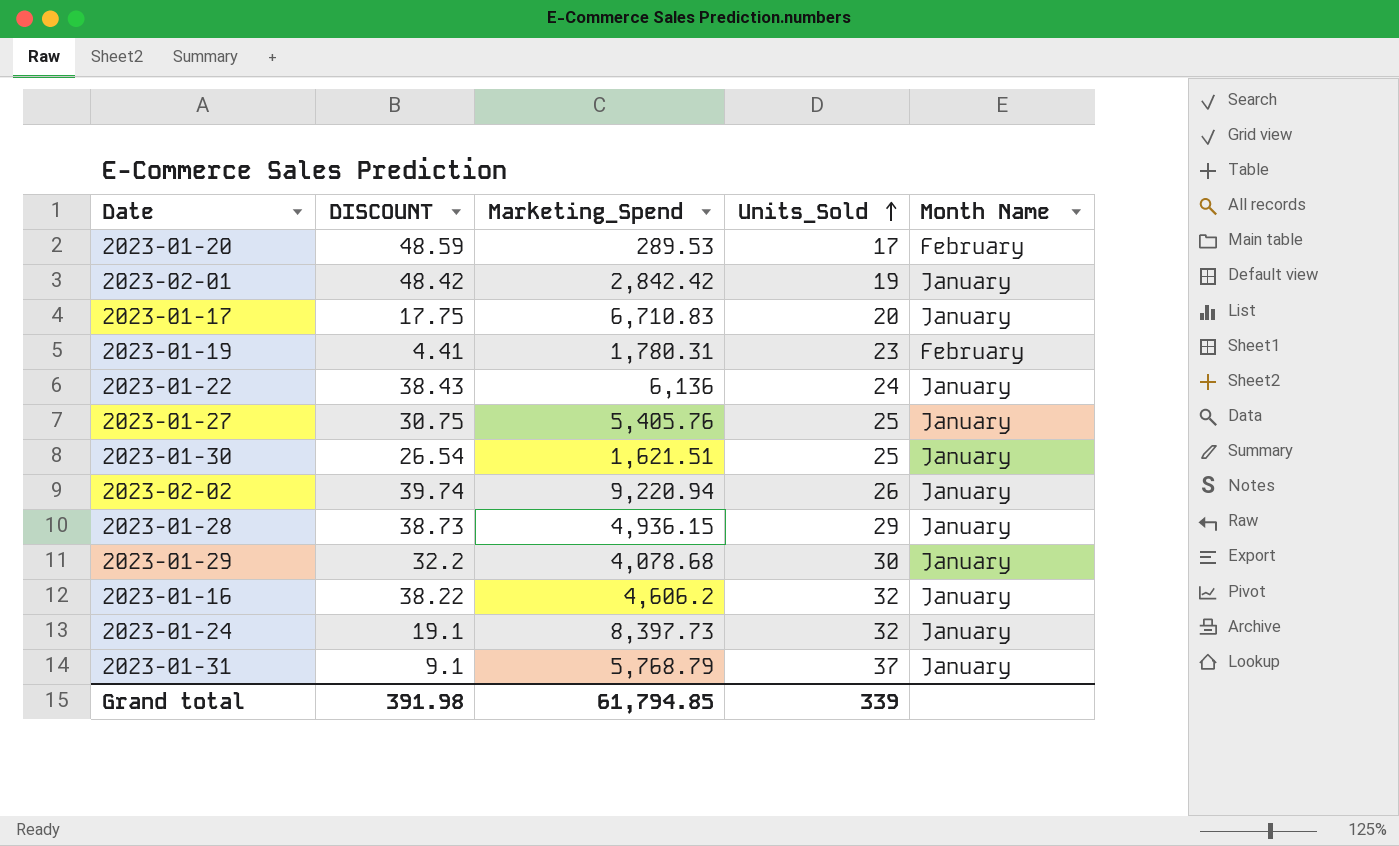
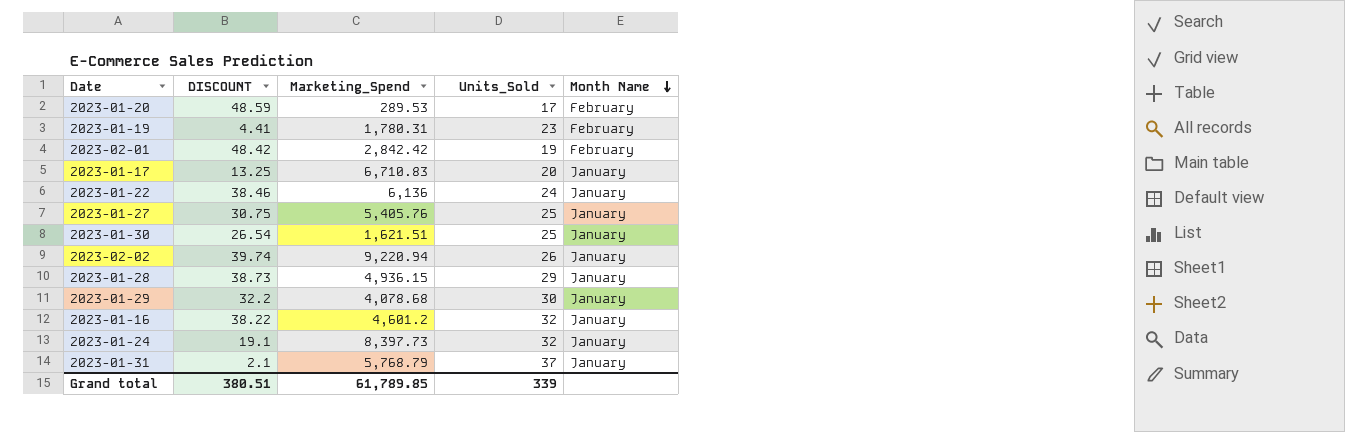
row order: Units_Sold ascending -> Month Name descending
2023-02-01 | Month Name: January -> February
2023-01-17 | DISCOUNT: 17.75 -> 13.25
2023-01-22 | DISCOUNT: 38.43 -> 38.46
2023-01-16 | Marketing_Spend: 4,606.2 -> 4,601.2
2023-01-31 | DISCOUNT: 9.1 -> 2.1
Grand total | DISCOUNT: 391.98 -> 380.51
Grand total | Marketing_Spend: 61,794.85 -> 61,789.85

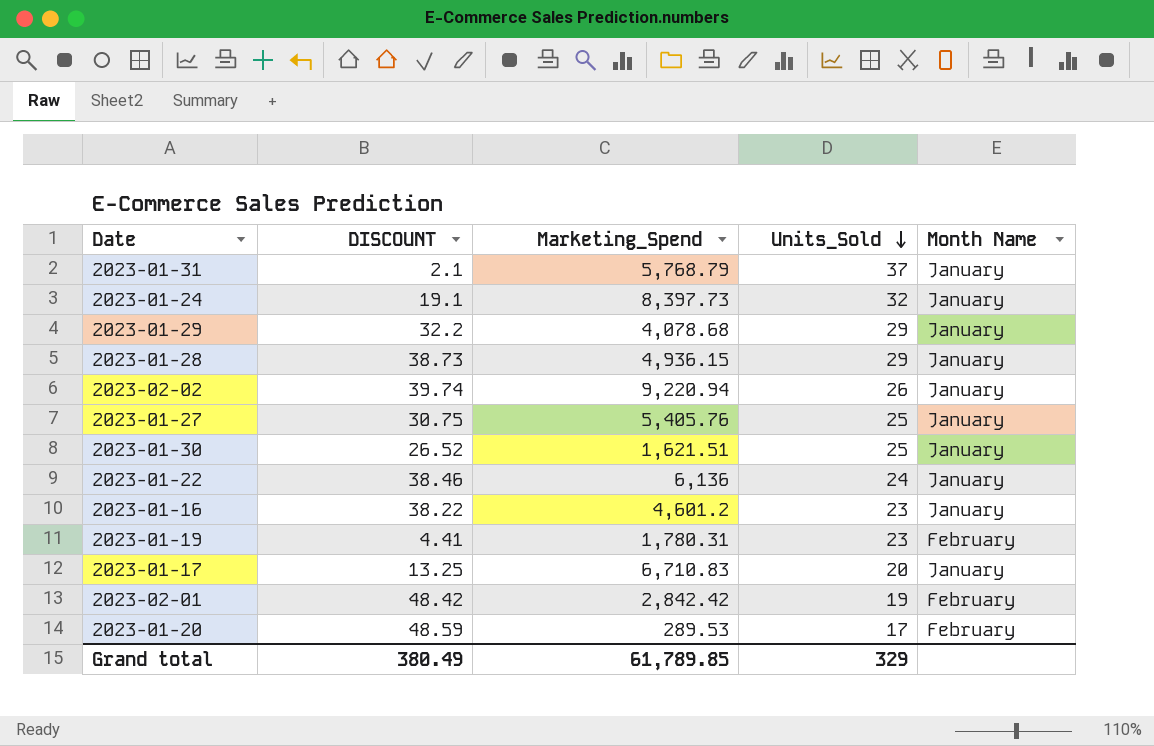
row order: Month Name descending -> Units_Sold descending
2023-01-29 | Units_Sold: 30 -> 29
2023-01-30 | DISCOUNT: 26.54 -> 26.52
2023-01-16 | Units_Sold: 32 -> 23
Grand total | DISCOUNT: 380.51 -> 380.49
Grand total | Units_Sold: 339 -> 329

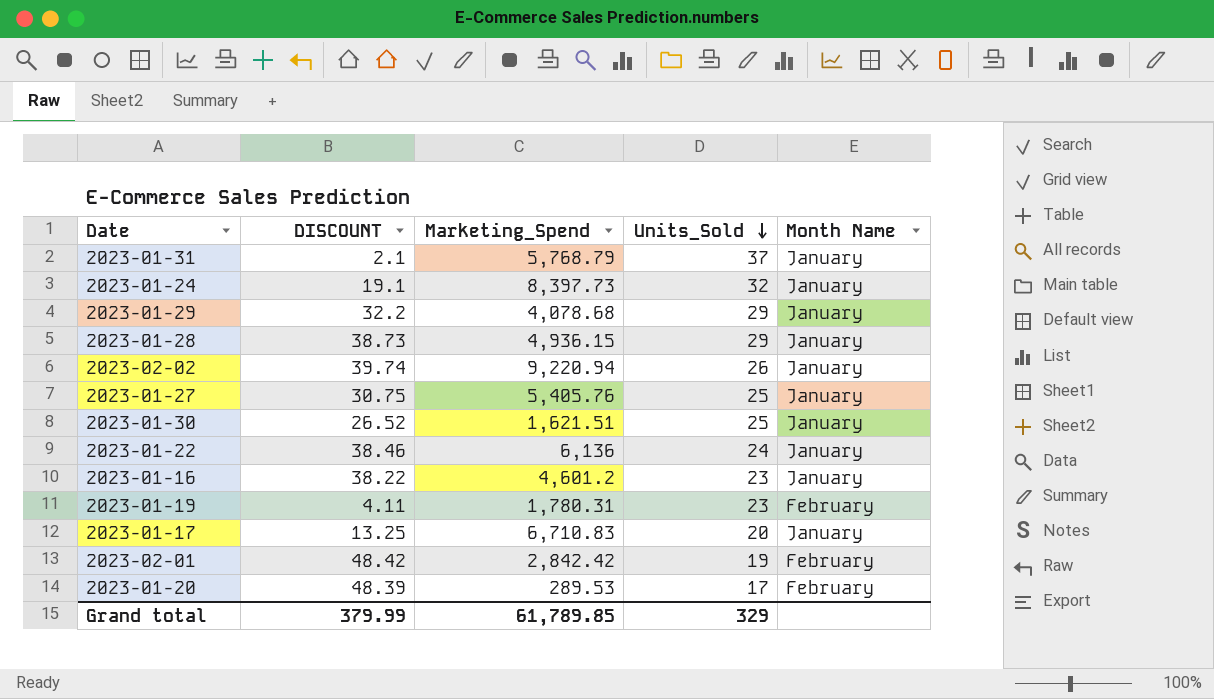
2023-01-19 | DISCOUNT: 4.41 -> 4.11
2023-01-20 | DISCOUNT: 48.59 -> 48.39
Grand total | DISCOUNT: 380.49 -> 379.99

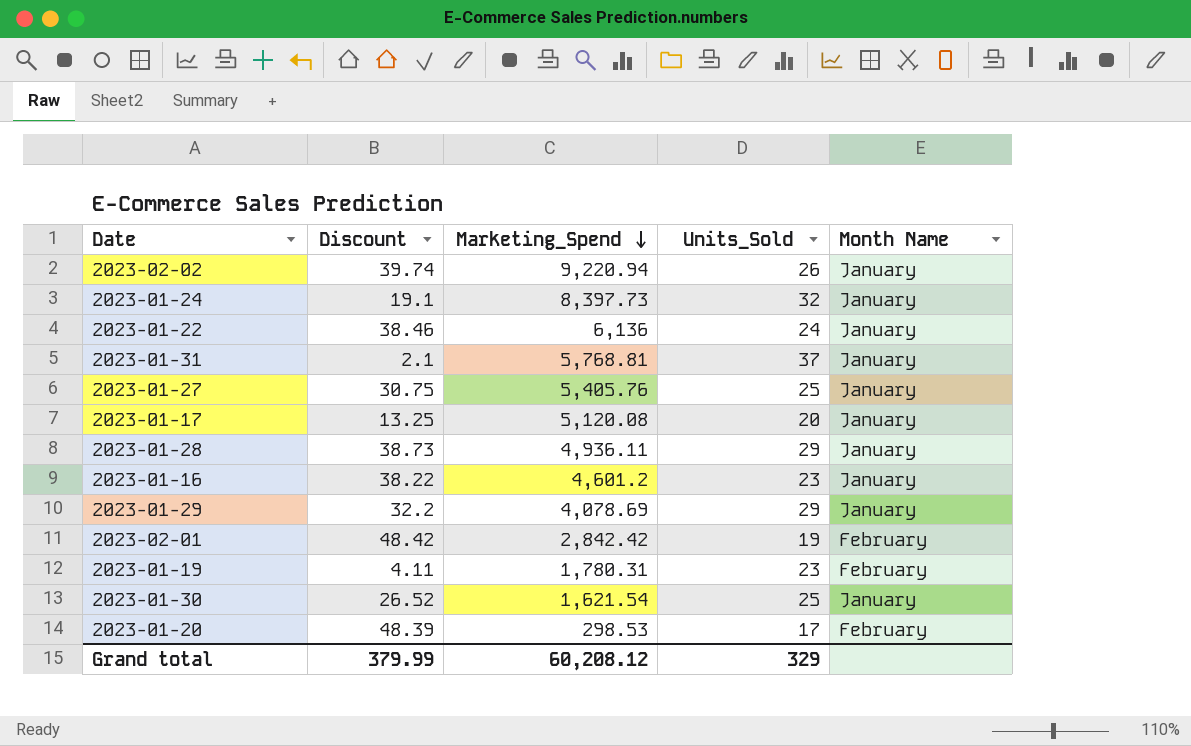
row order: Units_Sold descending -> Marketing_Spend descending
column name: DISCOUNT -> Discount
2023-01-31 | Marketing_Spend: 5,768.79 -> 5,768.81
2023-01-17 | Marketing_Spend: 6,710.83 -> 5,120.08
2023-01-28 | Marketing_Spend: 4,936.15 -> 4,936.11
2023-01-29 | Marketing_Spend: 4,078.68 -> 4,078.69
2023-01-30 | Marketing_Spend: 1,621.51 -> 1,621.54
2023-01-20 | Marketing_Spend: 289.53 -> 298.53
Grand total | Marketing_Spend: 61,789.85 -> 60,208.12

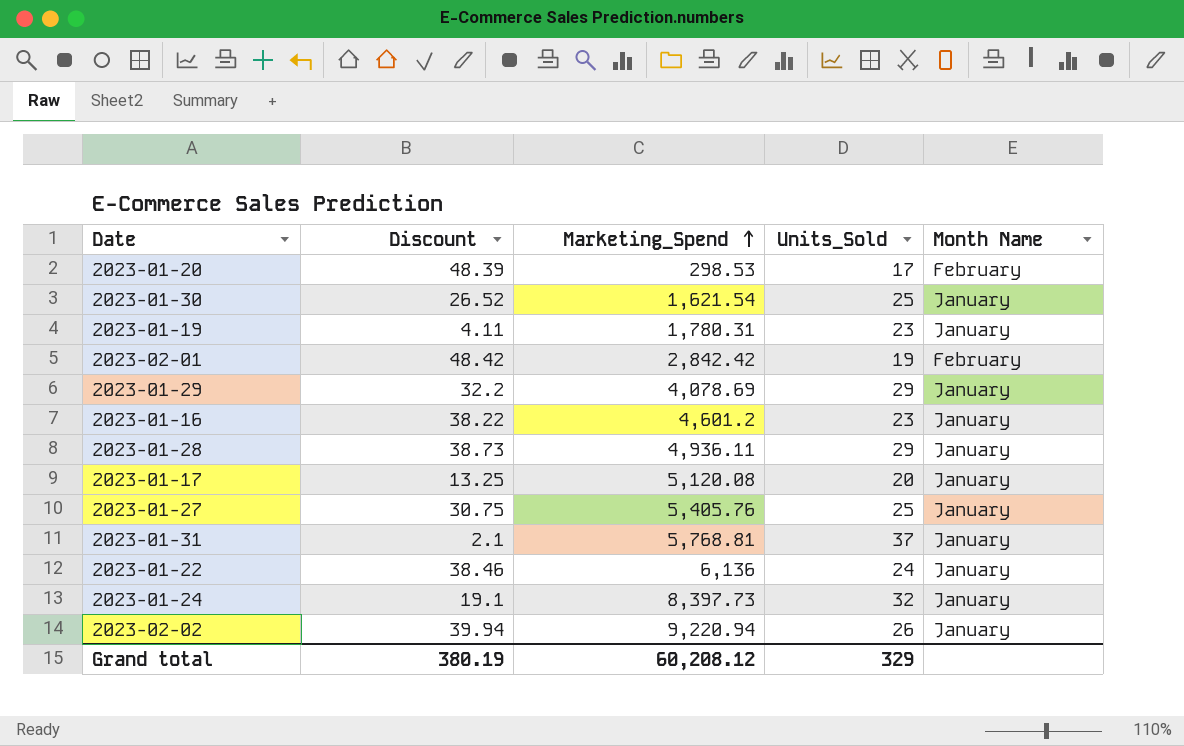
row order: Marketing_Spend descending -> Marketing_Spend ascending
2023-01-19 | Month Name: February -> January
2023-02-02 | Discount: 39.74 -> 39.94
Grand total | Discount: 379.99 -> 380.19

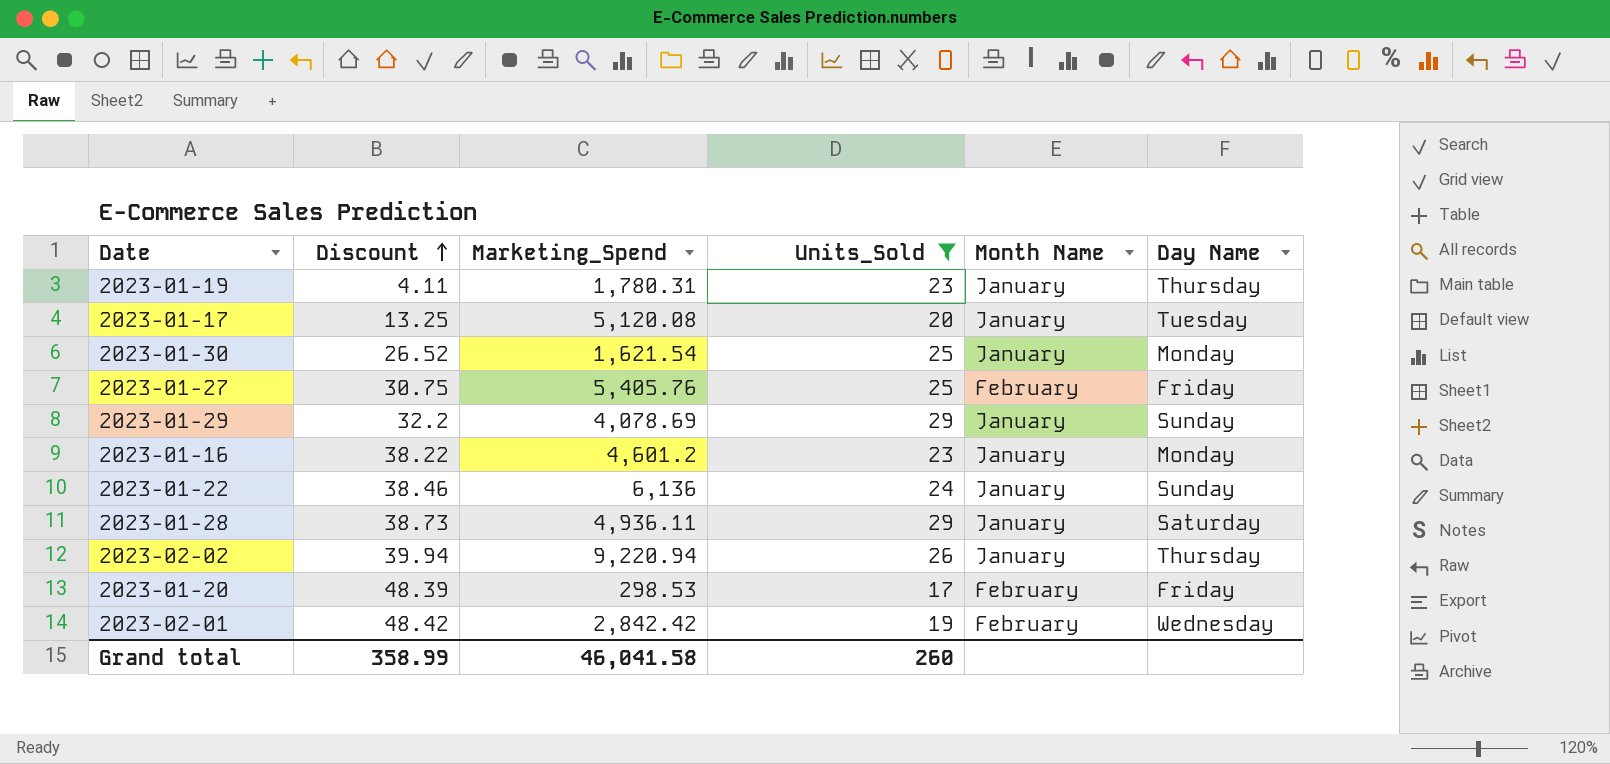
filter: none -> Units_Sold <= 29
row order: Marketing_Spend ascending -> Discount ascending
column Day Name | position: none -> 6
2023-01-27 | Month Name: January -> February
Grand total | Discount: 380.19 -> 358.99
Grand total | Marketing_Spend: 60,208.12 -> 46,041.58
Grand total | Units_Sold: 329 -> 260

